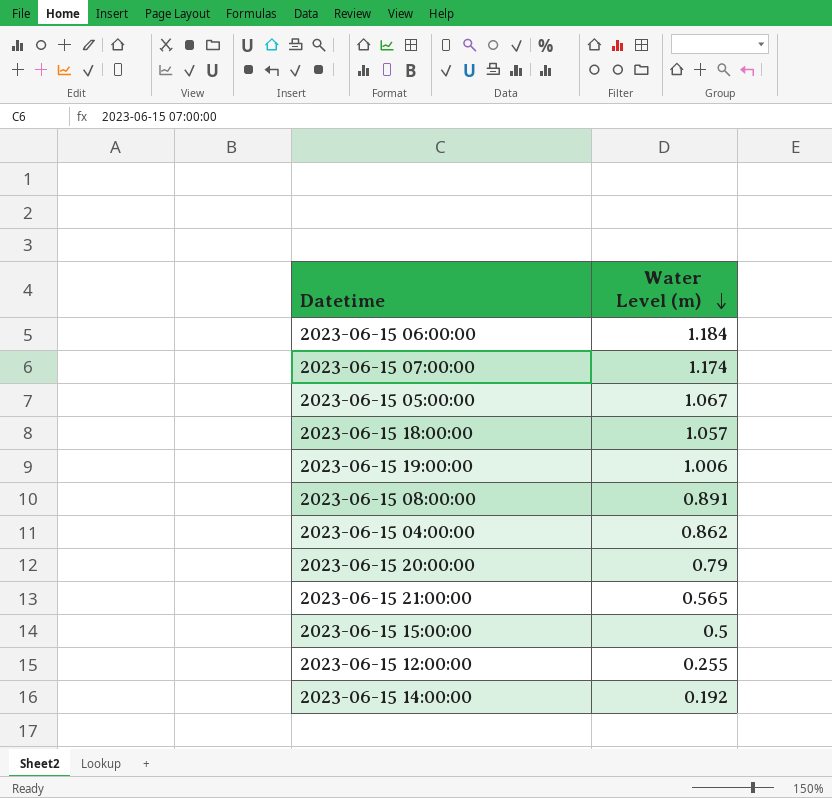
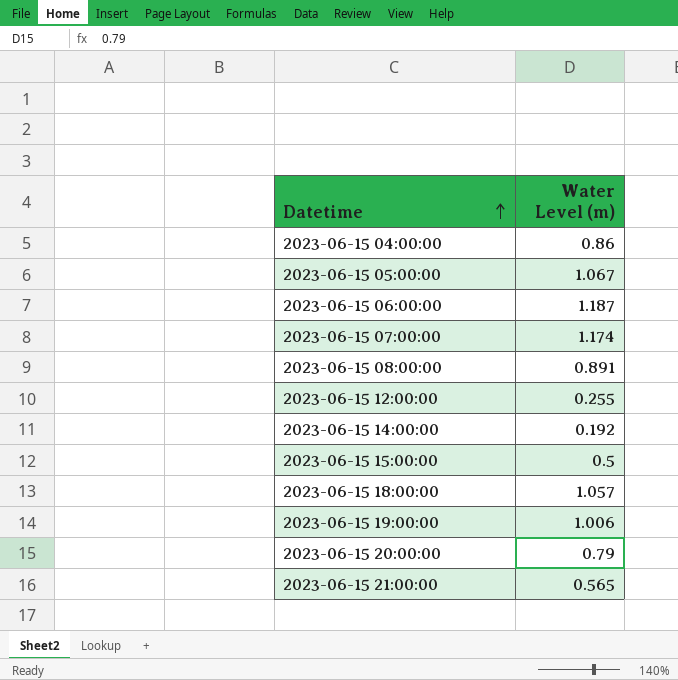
row order: Water Level (m) descending -> Datetime ascending
2023-06-15 04:00:00 | Water Level (m): 0.862 -> 0.86
2023-06-15 06:00:00 | Water Level (m): 1.184 -> 1.187

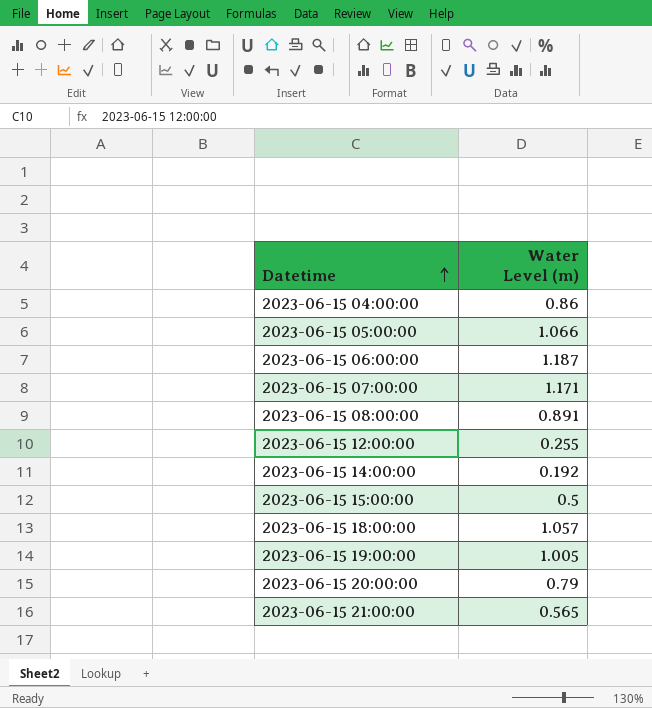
2023-06-15 05:00:00 | Water Level (m): 1.067 -> 1.066
2023-06-15 07:00:00 | Water Level (m): 1.174 -> 1.171
2023-06-15 19:00:00 | Water Level (m): 1.006 -> 1.005

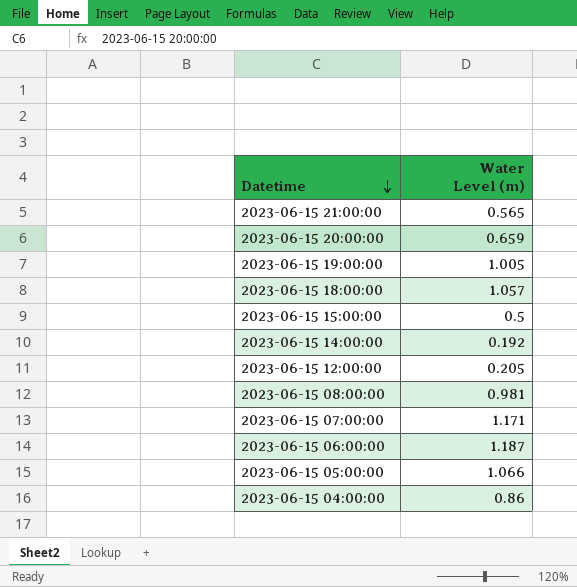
row order: Datetime ascending -> Datetime descending
2023-06-15 20:00:00 | Water Level (m): 0.79 -> 0.659
2023-06-15 12:00:00 | Water Level (m): 0.255 -> 0.205
2023-06-15 08:00:00 | Water Level (m): 0.891 -> 0.981

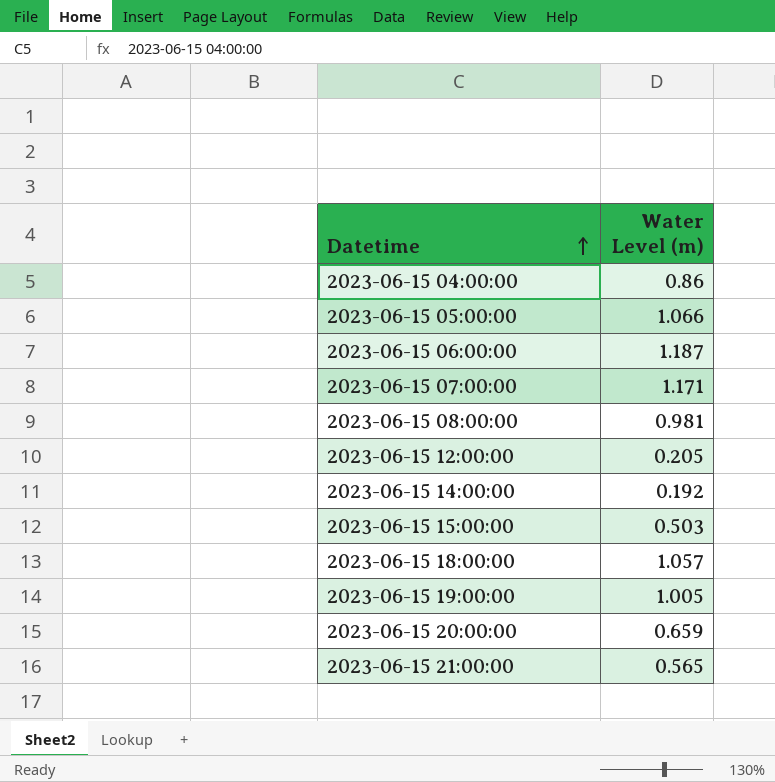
row order: Datetime descending -> Datetime ascending
2023-06-15 15:00:00 | Water Level (m): 0.5 -> 0.503

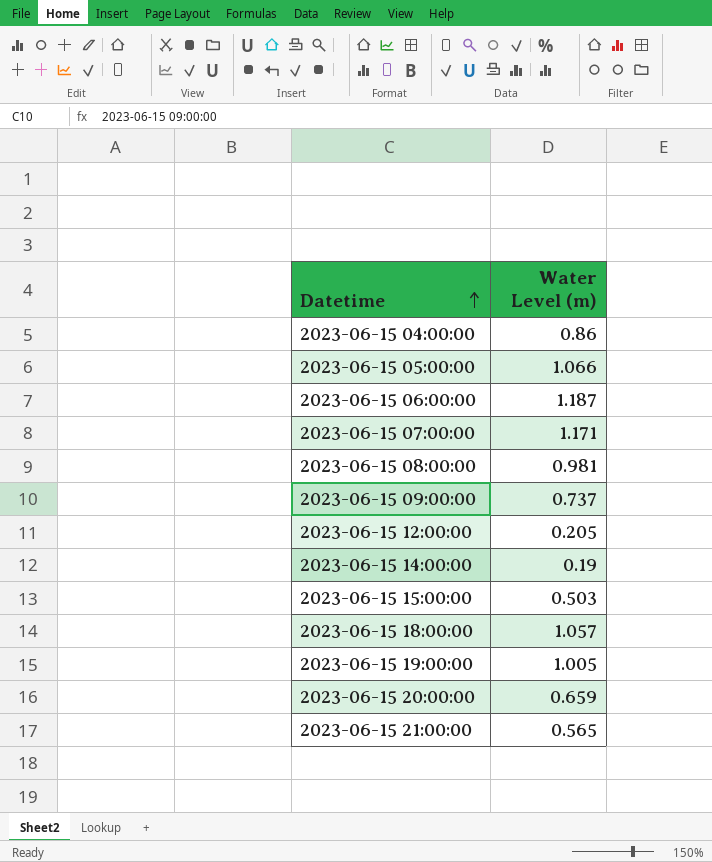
row 2023-06-15 09:00:00: none -> 0.737
2023-06-15 14:00:00 | Water Level (m): 0.192 -> 0.19

